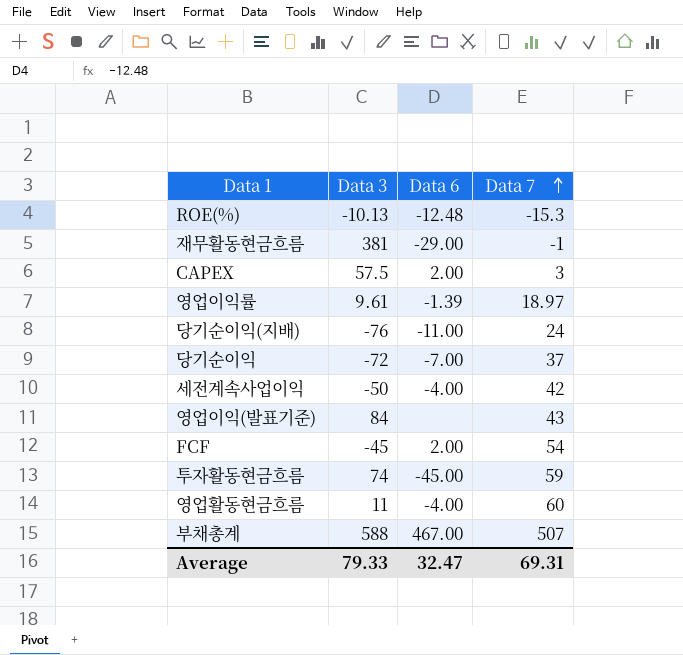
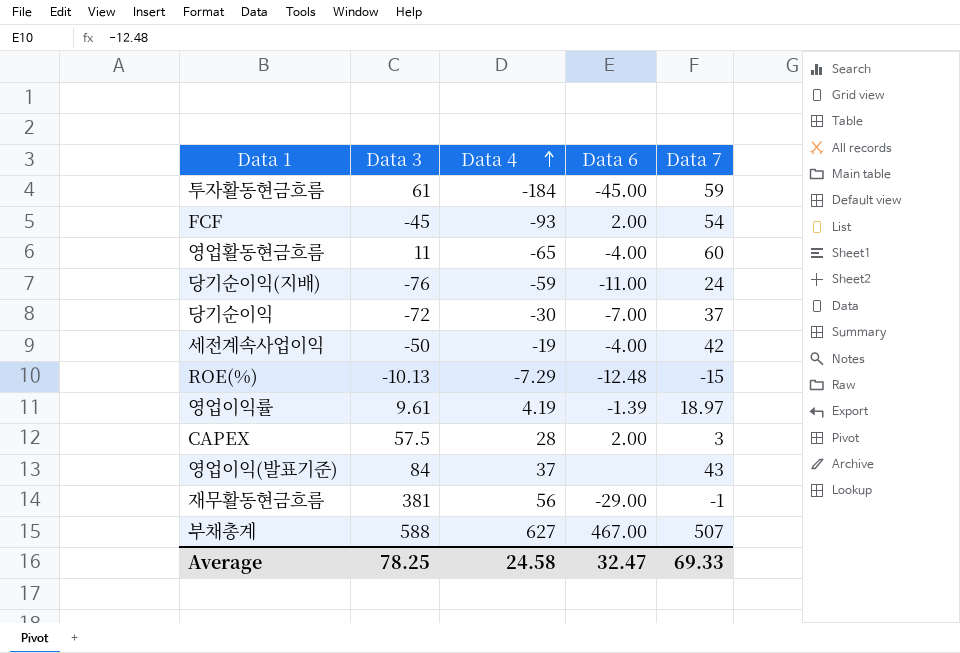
row order: Data 7 ascending -> Data 4 ascending
column Data 4 | position: none -> 3
투자활동현금흐름 | Data 3: 74 -> 61
ROE(%) | Data 7: -15.3 -> -15
Average | Data 3: 79.33 -> 78.25
Average | Data 7: 69.31 -> 69.33

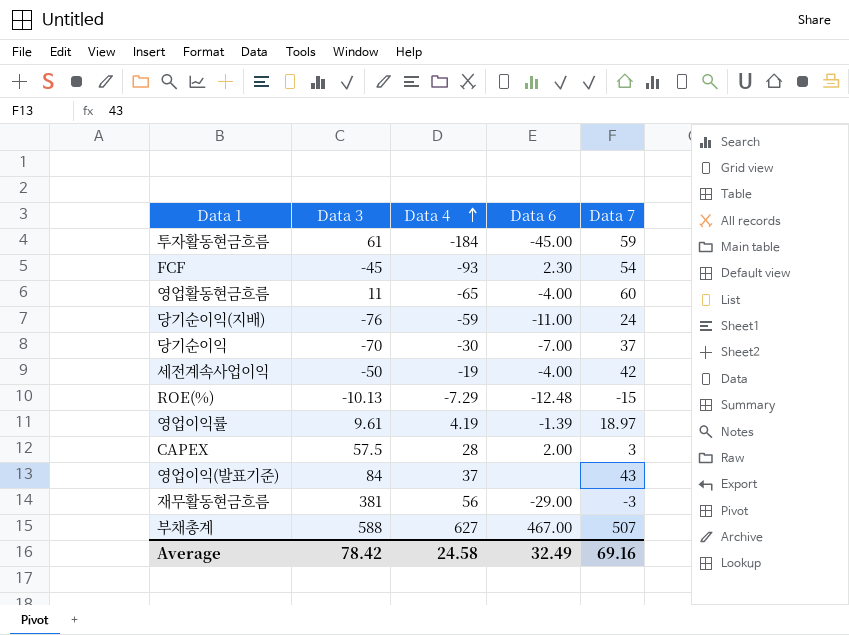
FCF | Data 6: 2.00 -> 2.30
당기순이익 | Data 3: -72 -> -70
재무활동현금흐름 | Data 7: -1 -> -3
Average | Data 3: 78.25 -> 78.42
Average | Data 6: 32.47 -> 32.49
Average | Data 7: 69.33 -> 69.16

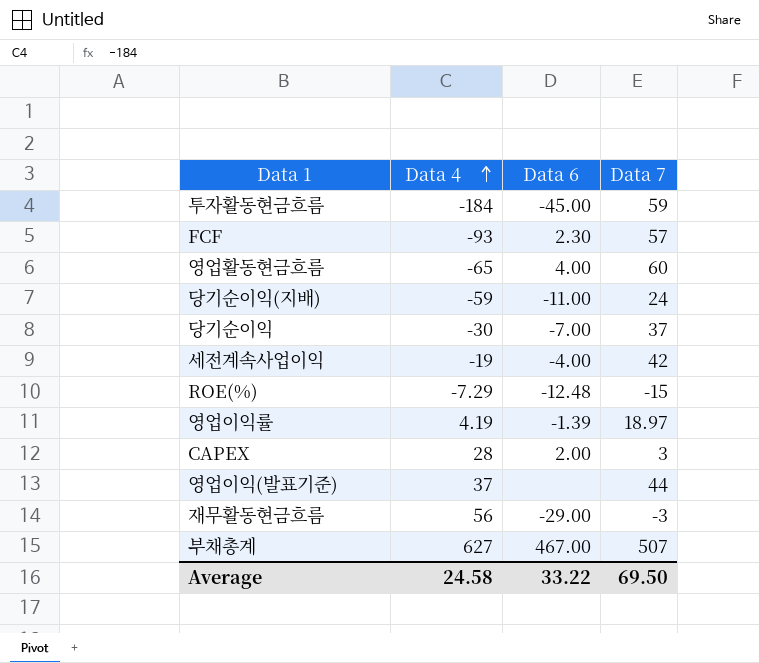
column Data 3 | position: 2 -> none
FCF | Data 7: 54 -> 57
영업활동현금흐름 | Data 6: -4.00 -> 4.00
영업이익(발표기준) | Data 7: 43 -> 44
Average | Data 6: 32.49 -> 33.22
Average | Data 7: 69.16 -> 69.50

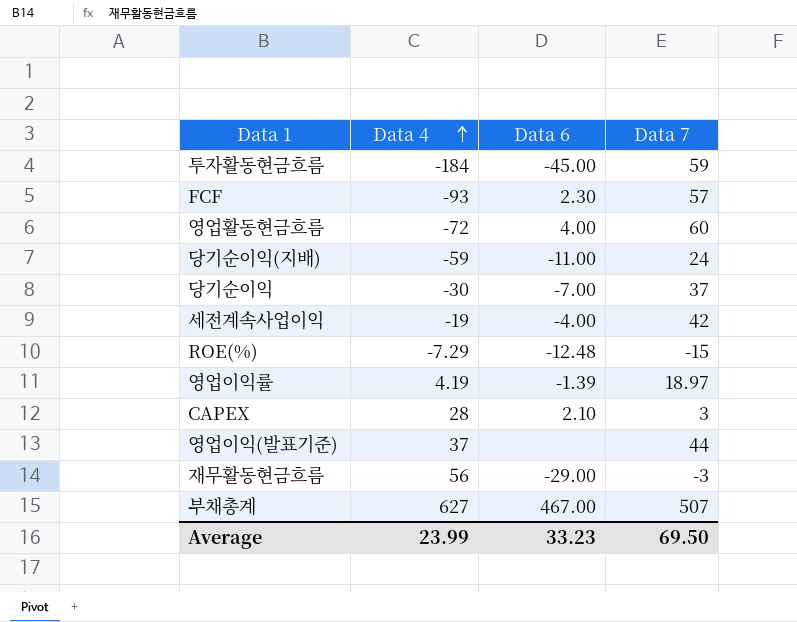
영업활동현금흐름 | Data 4: -65 -> -72
CAPEX | Data 6: 2.00 -> 2.10
Average | Data 4: 24.58 -> 23.99
Average | Data 6: 33.22 -> 33.23

